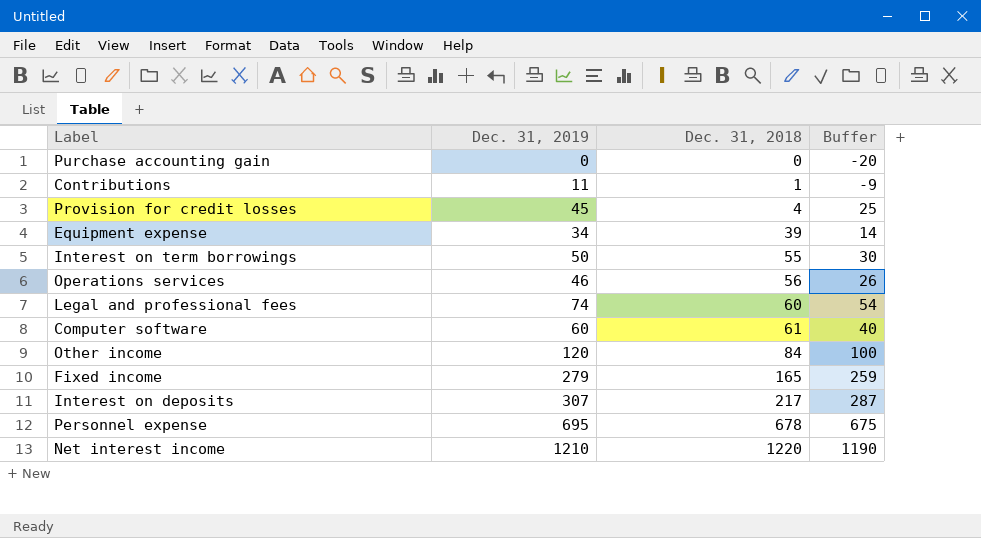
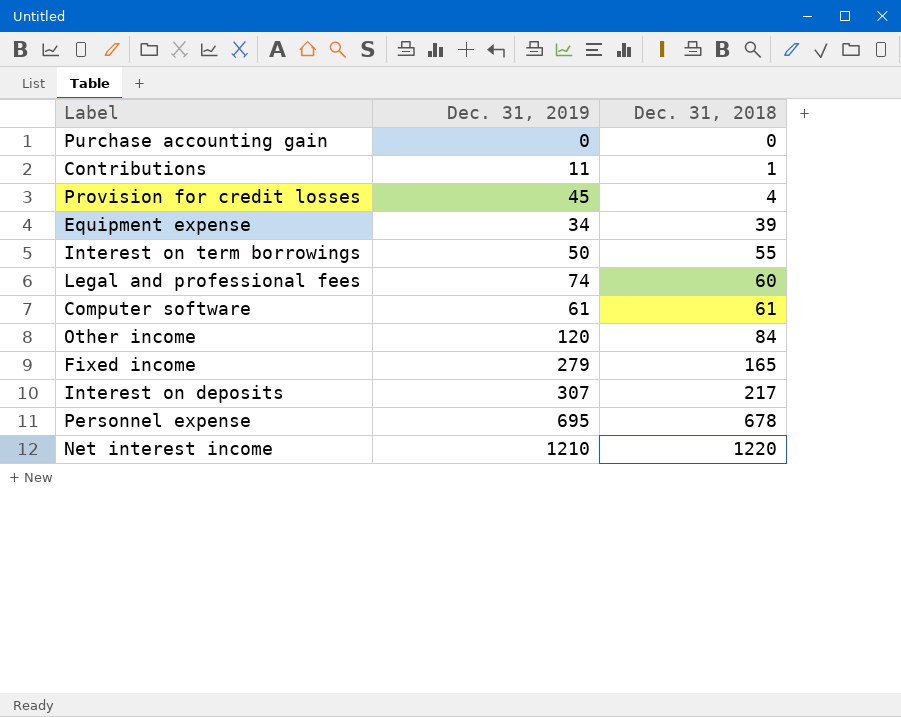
column Buffer | formula: [Dec. 31, 2019] - 20 -> none
row Operations services: 46 | 56 | 26 -> none
Computer software | Dec. 31, 2019: 60 -> 61

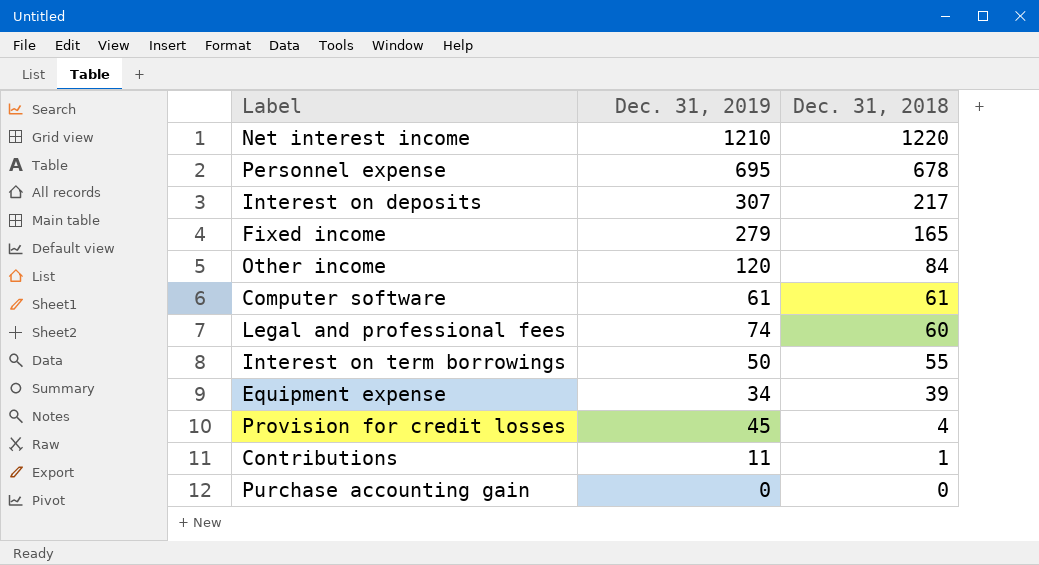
row order: Dec. 31, 2018 ascending -> Dec. 31, 2018 descending

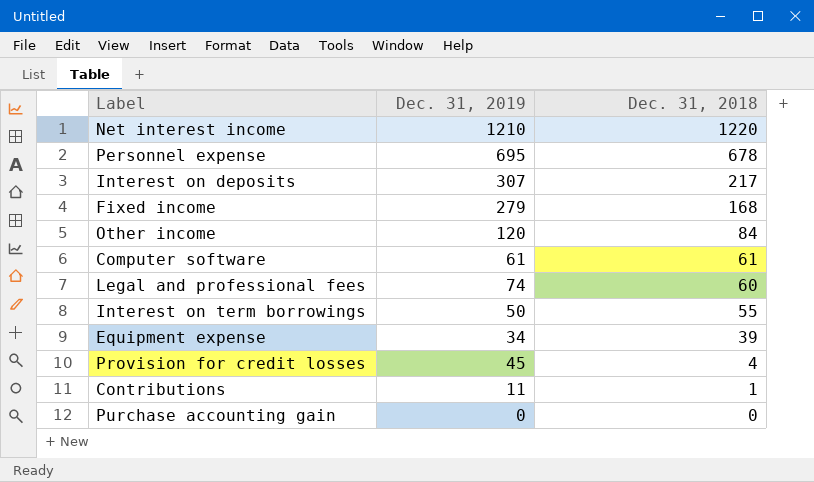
Fixed income | Dec. 31, 2018: 165 -> 168

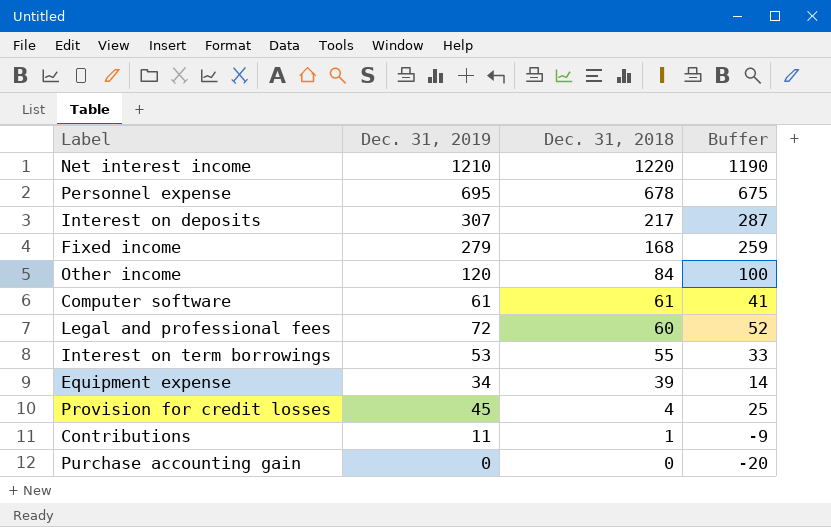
column Buffer | formula: none -> [Dec. 31, 2019] - 20
Legal and professional fees | Dec. 31, 2019: 74 -> 72
Interest on term borrowings | Dec. 31, 2019: 50 -> 53

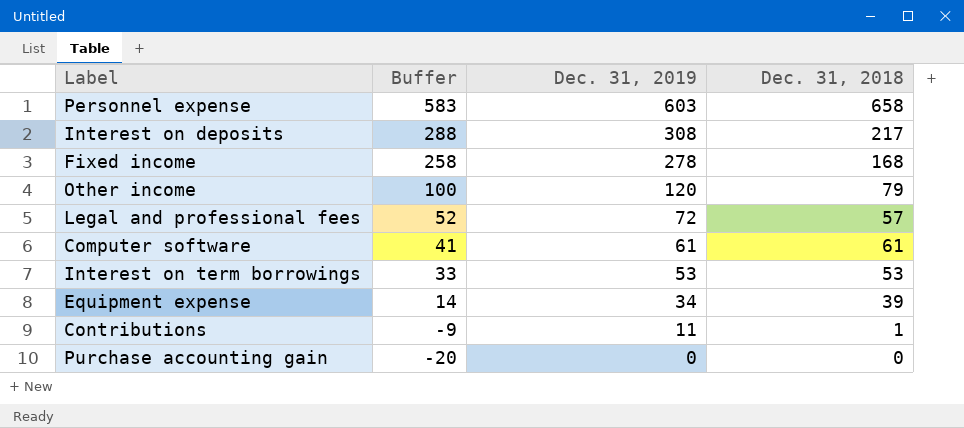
row order: Dec. 31, 2018 descending -> Buffer descending
column Buffer | position: 4 -> 2
row Net interest income: 1210 | 1220 | 1190 -> none
row Provision for credit losses: 45 | 4 | 25 -> none
Personnel expense | Buffer: 675 -> 583
Personnel expense | Dec. 31, 2019: 695 -> 603
Personnel expense | Dec. 31, 2018: 678 -> 658
Interest on deposits | Buffer: 287 -> 288
Interest on deposits | Dec. 31, 2019: 307 -> 308
Fixed income | Buffer: 259 -> 258
Fixed income | Dec. 31, 2019: 279 -> 278
Other income | Dec. 31, 2018: 84 -> 79
Legal and professional fees | Dec. 31, 2018: 60 -> 57
Interest on term borrowings | Dec. 31, 2018: 55 -> 53

